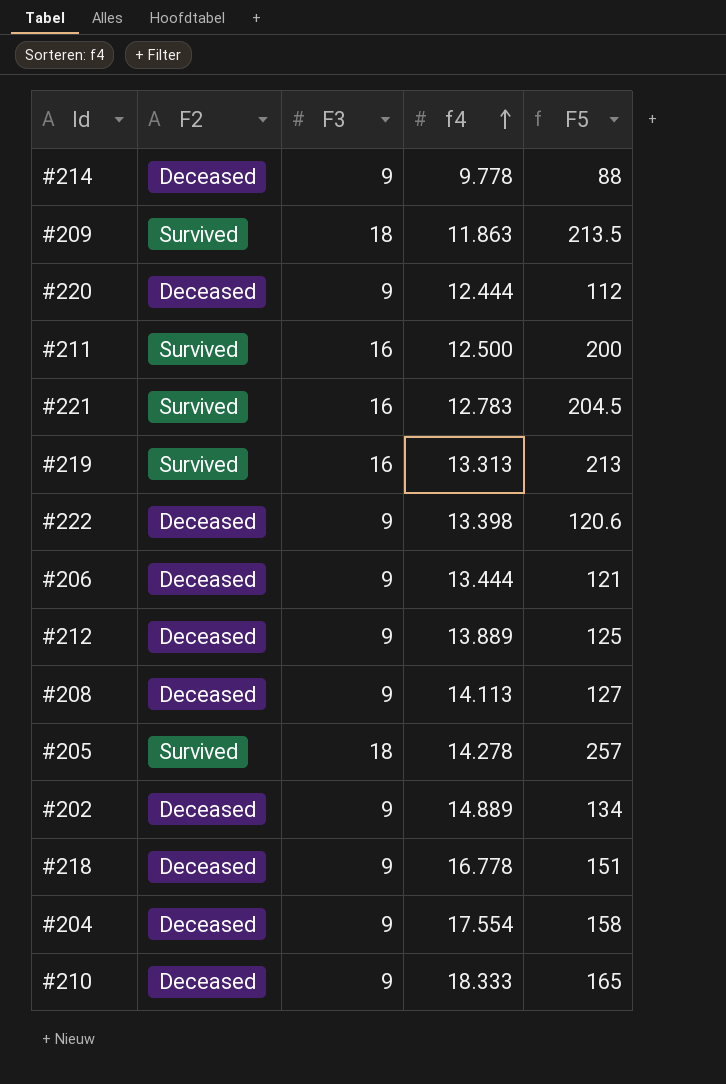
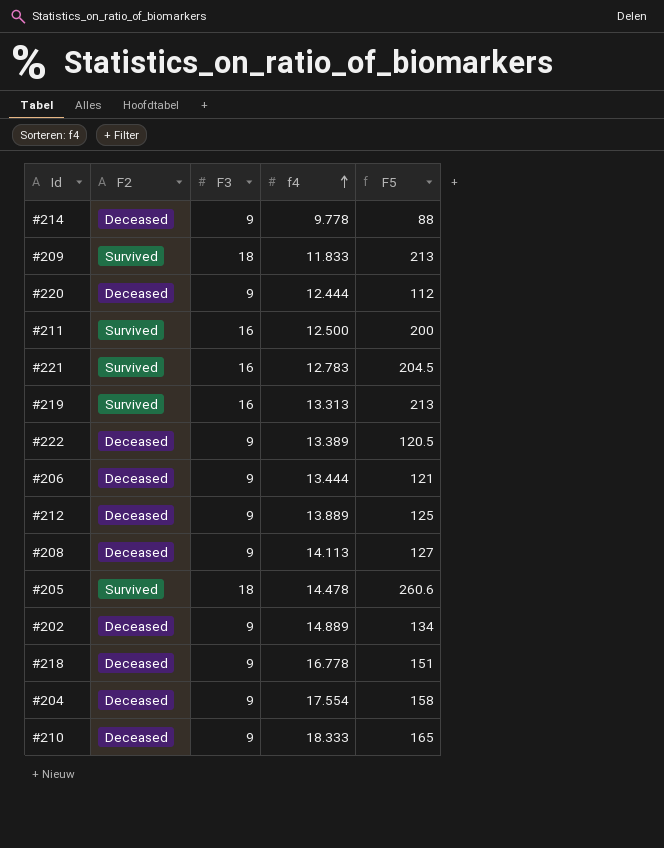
#209 | f4: 11.863 -> 11.833
#209 | F5: 213.5 -> 213
#222 | f4: 13.398 -> 13.389
#222 | F5: 120.6 -> 120.5
#205 | f4: 14.278 -> 14.478
#205 | F5: 257 -> 260.6

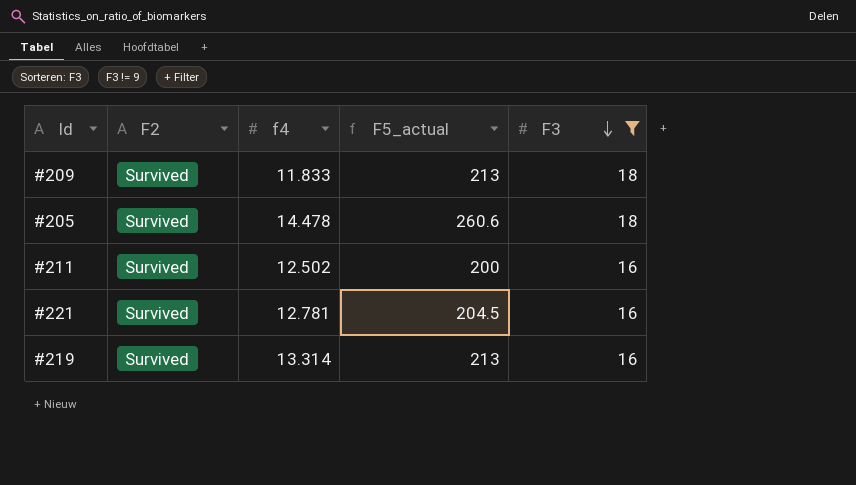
filter: none -> F3 != 9
row order: f4 ascending -> F3 descending
column name: F5 -> F5_actual
column F3 | position: 3 -> 5
#211 | f4: 12.500 -> 12.502
#221 | f4: 12.783 -> 12.781
#219 | f4: 13.313 -> 13.314

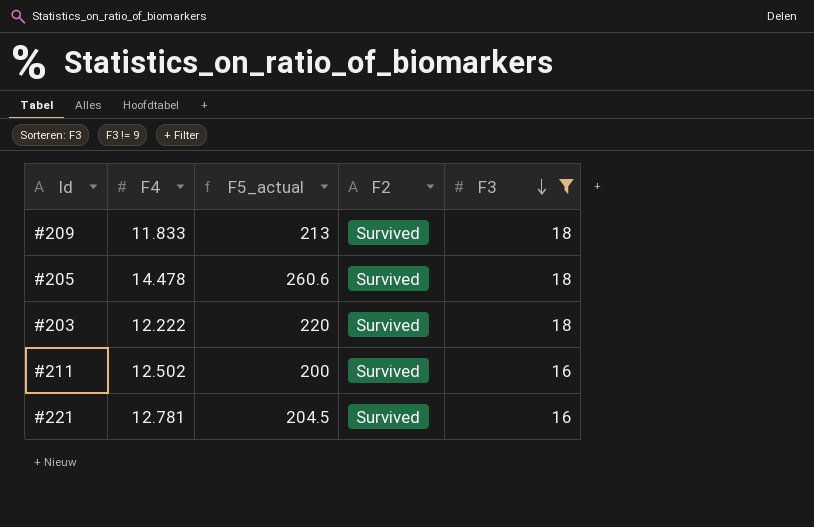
column name: f4 -> F4
column F2 | position: 2 -> 4
row #219: Survived | 13.314 | 213 | 16 -> none
row #203: none -> 12.222 | 220 | Survived | 18

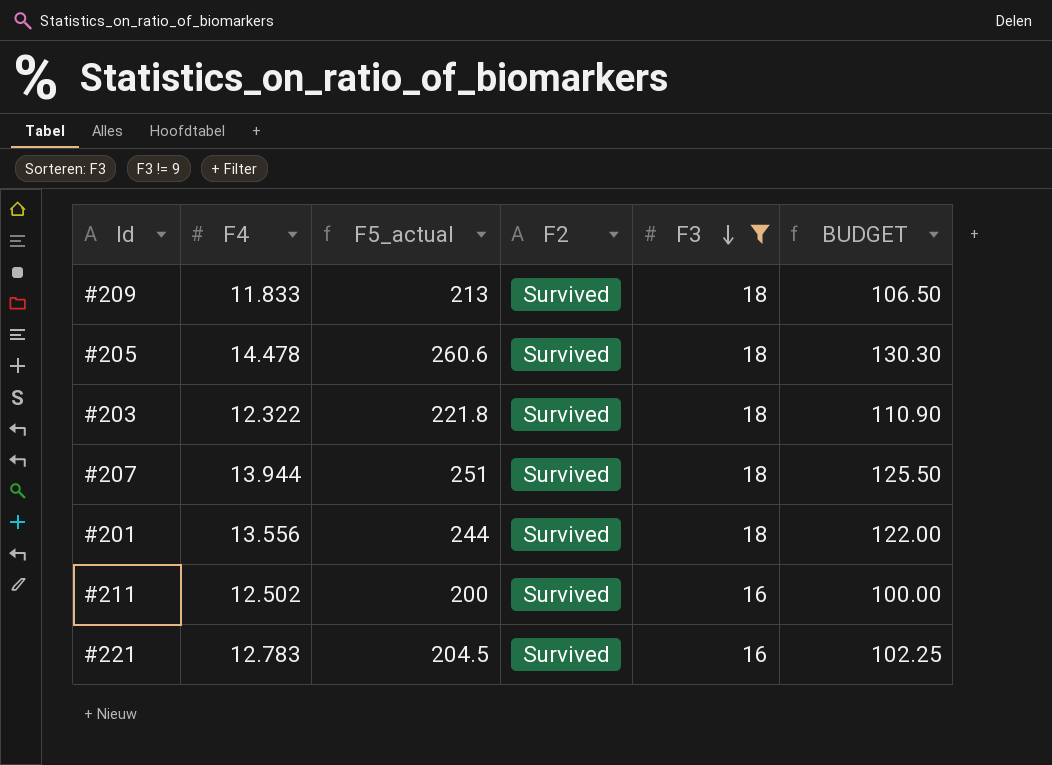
column BUDGET | formula: none -> [F5_actual] * 0.5
#203 | F4: 12.222 -> 12.322
#203 | F5_actual: 220 -> 221.8
row #207: none -> 13.944 | 251 | Survived | 18 | 125.50
row #201: none -> 13.556 | 244 | Survived | 18 | 122.00
#221 | F4: 12.781 -> 12.783

